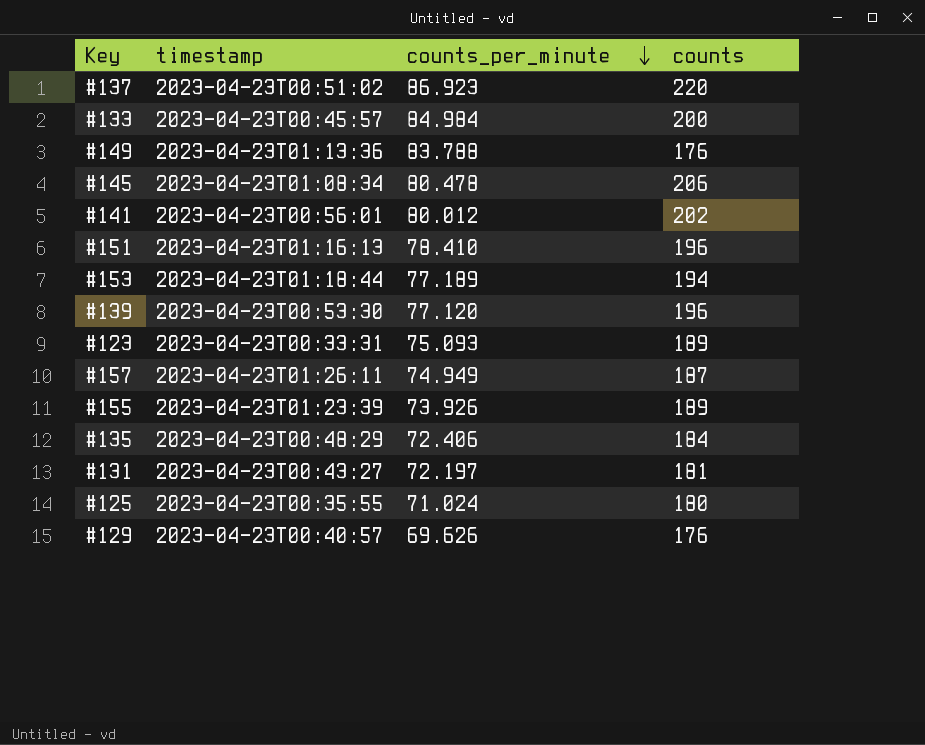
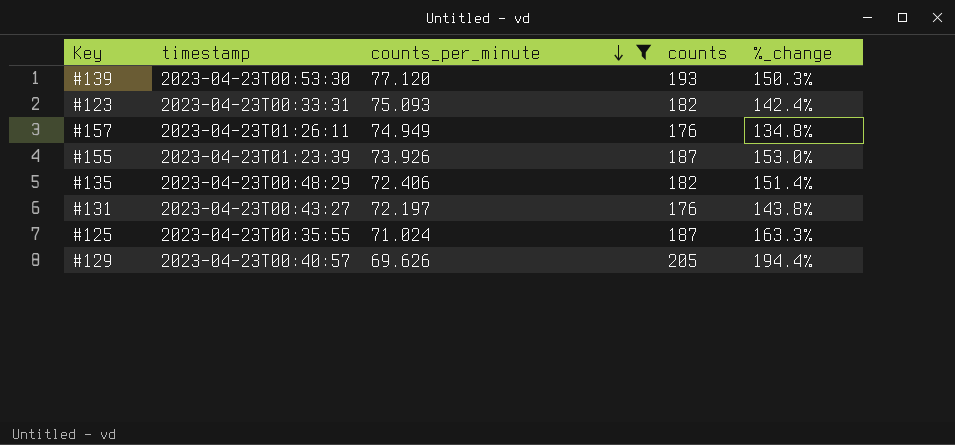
filter: none -> counts_per_minute <= 77.120
column %_change | formula: none -> ([counts] - [counts_per_minute]) / [counts_per_minute]
#139 | counts: 196 -> 193
#123 | counts: 189 -> 182
#157 | counts: 187 -> 176
#155 | counts: 189 -> 187
#135 | counts: 184 -> 182
#131 | counts: 181 -> 176
#125 | counts: 180 -> 187
#129 | counts: 176 -> 205

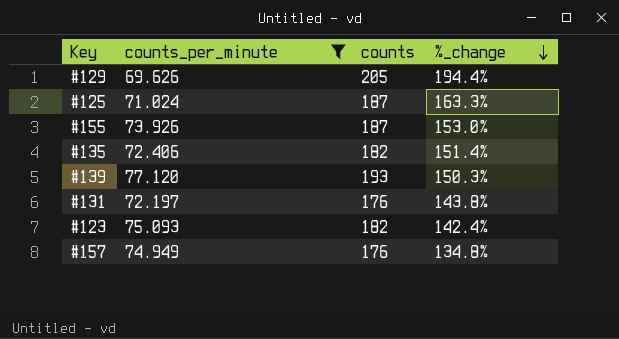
row order: counts_per_minute descending -> %_change descending
column timestamp | position: 2 -> none

